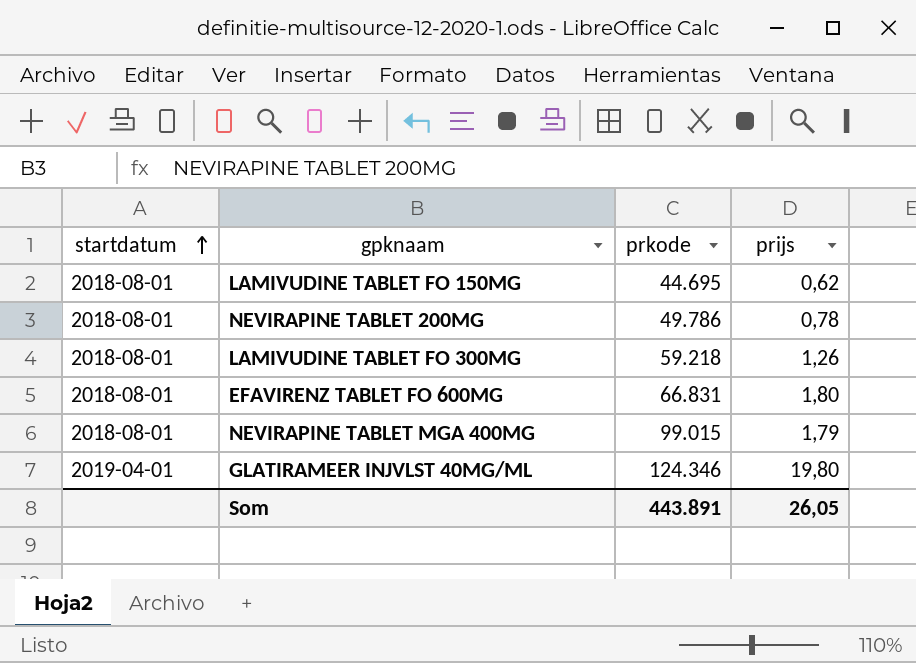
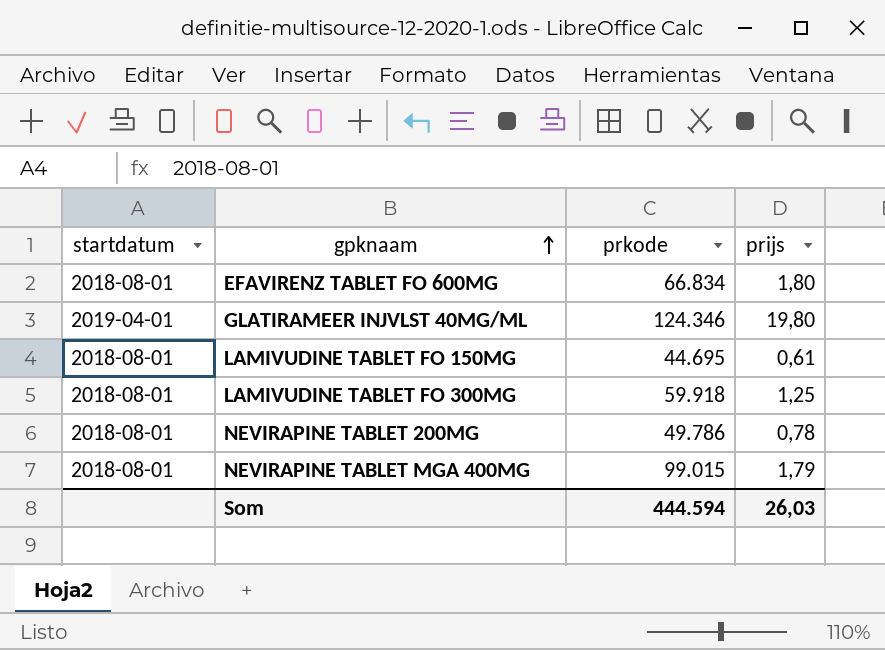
row order: startdatum ascending -> gpknaam ascending
EFAVIRENZ TABLET FO 600MG | prkode: 66.831 -> 66.834
LAMIVUDINE TABLET FO 150MG | prijs: 0,62 -> 0,61
LAMIVUDINE TABLET FO 300MG | prkode: 59.218 -> 59.918
LAMIVUDINE TABLET FO 300MG | prijs: 1,26 -> 1,25
Som | prkode: 443.891 -> 444.594
Som | prijs: 26,05 -> 26,03

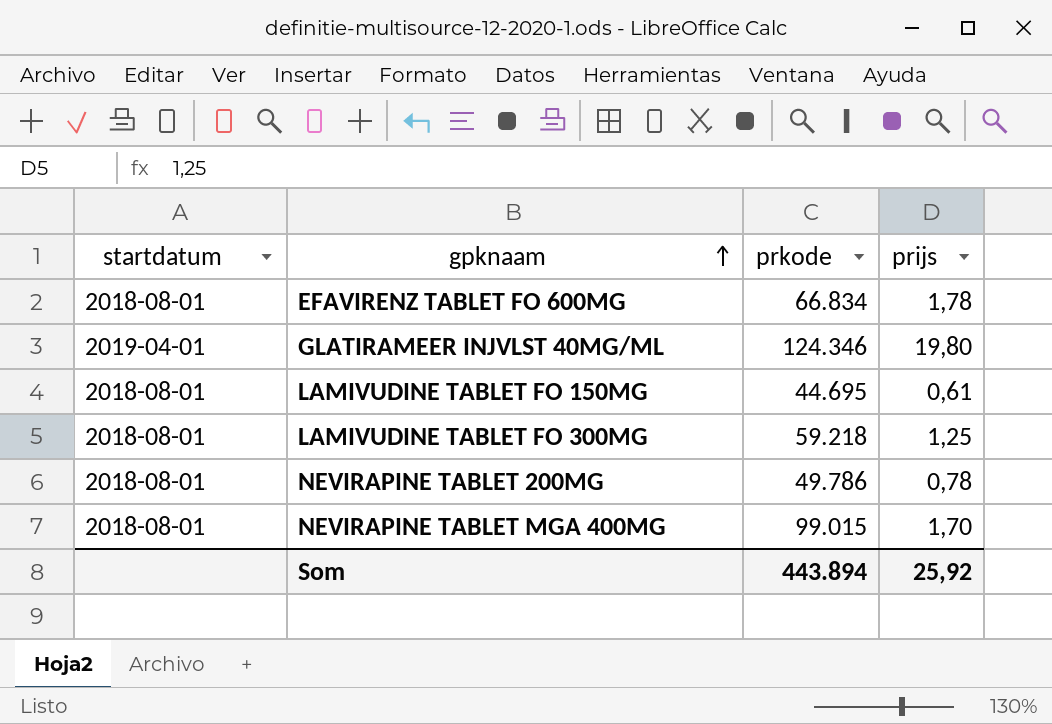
EFAVIRENZ TABLET FO 600MG | prijs: 1,80 -> 1,78
LAMIVUDINE TABLET FO 300MG | prkode: 59.918 -> 59.218
NEVIRAPINE TABLET MGA 400MG | prijs: 1,79 -> 1,70
Som | prkode: 444.594 -> 443.894
Som | prijs: 26,03 -> 25,92

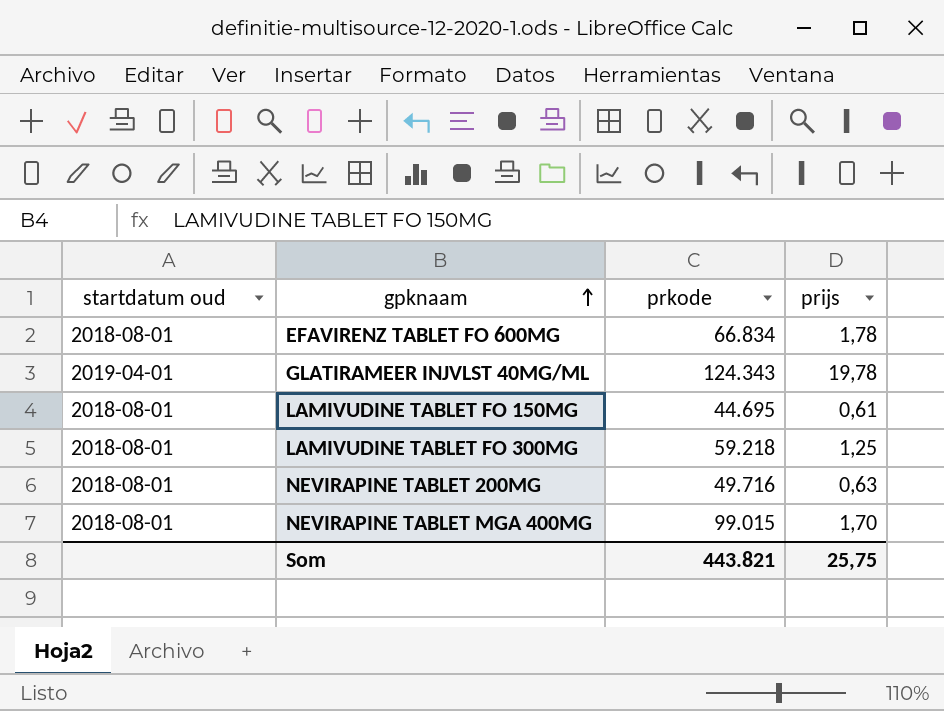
column name: startdatum -> startdatum oud
GLATIRAMEER INJVLST 40MG/ML | prkode: 124.346 -> 124.343
GLATIRAMEER INJVLST 40MG/ML | prijs: 19,80 -> 19,78
NEVIRAPINE TABLET 200MG | prkode: 49.786 -> 49.716
NEVIRAPINE TABLET 200MG | prijs: 0,78 -> 0,63
Som | prkode: 443.894 -> 443.821
Som | prijs: 25,92 -> 25,75

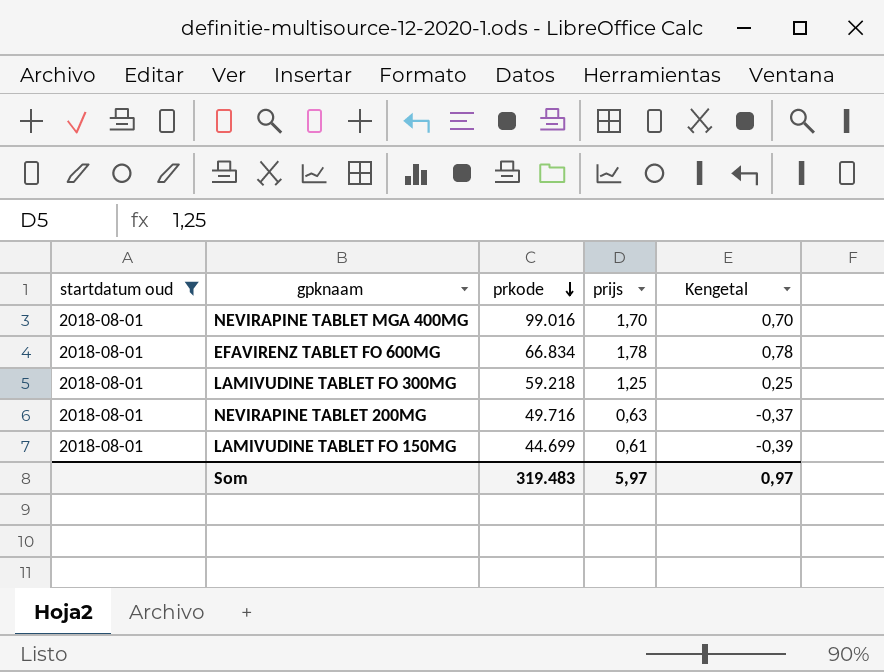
filter: none -> startdatum oud = 2018-08-01
row order: gpknaam ascending -> prkode descending
column Kengetal | formula: none -> [prijs] - 1
NEVIRAPINE TABLET MGA 400MG | prkode: 99.015 -> 99.016
LAMIVUDINE TABLET FO 150MG | prkode: 44.695 -> 44.699
Som | prkode: 443.821 -> 319.483
Som | prijs: 25,75 -> 5,97

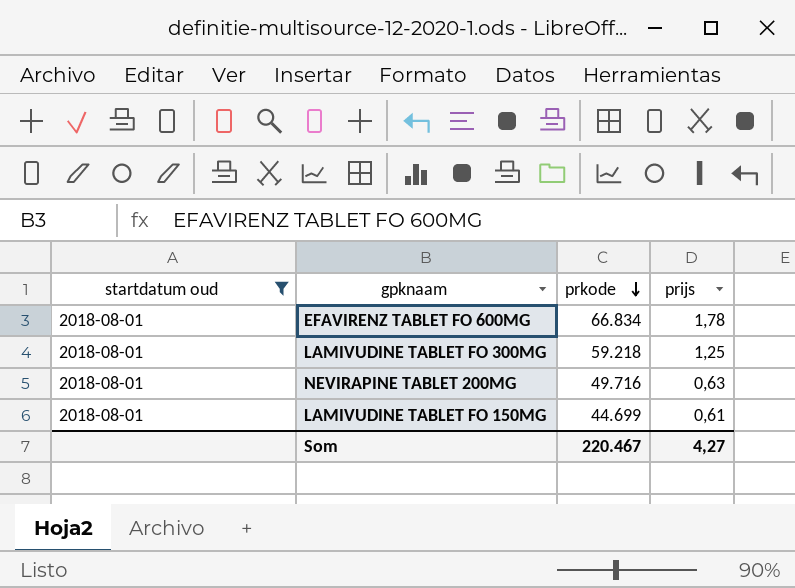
column Kengetal | formula: [prijs] - 1 -> none
row NEVIRAPINE TABLET MGA 400MG: 2018-08-01 | 99.016 | 1,70 | 0,70 -> none
Som | prkode: 319.483 -> 220.467
Som | prijs: 5,97 -> 4,27

